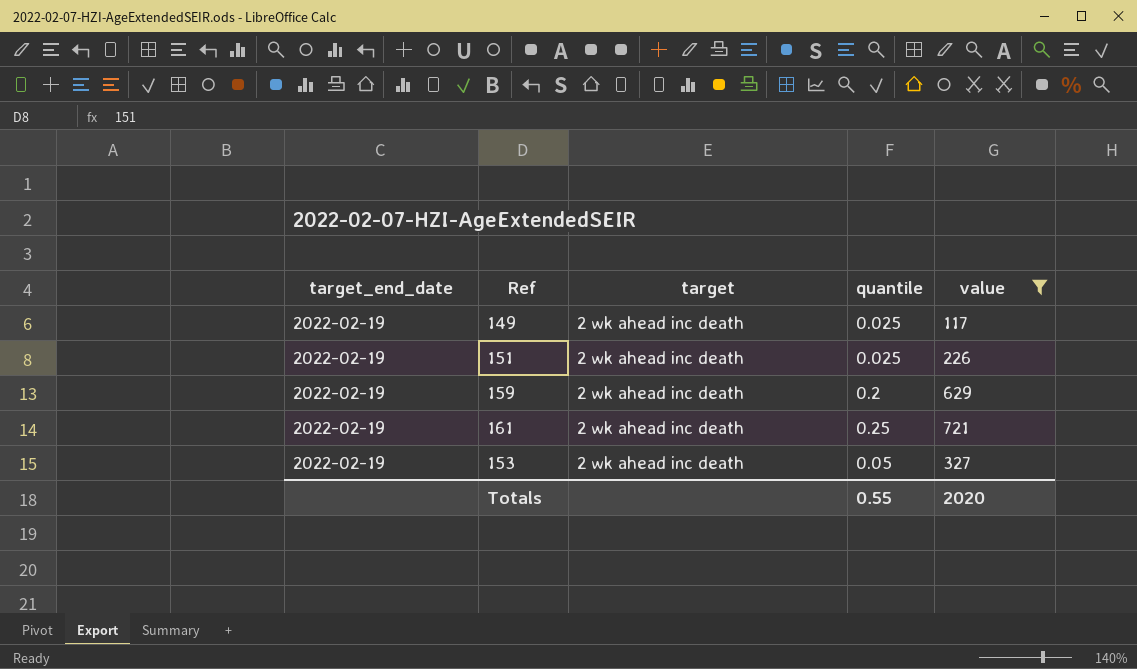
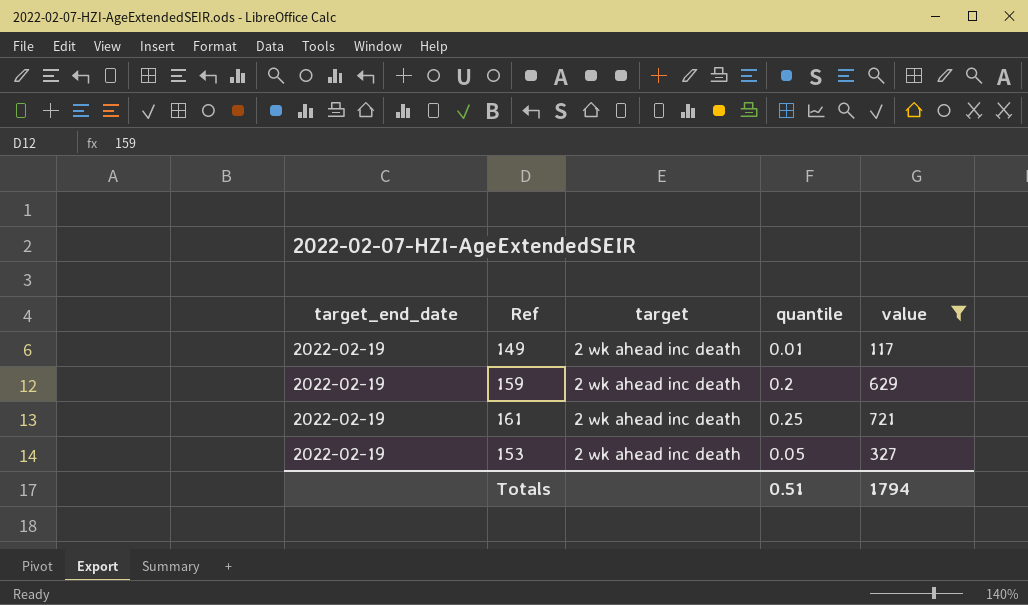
row 151: 2022-02-19 | 2 wk ahead inc death | 0.025 | 226 -> none
149 | quantile: 0.025 -> 0.01
Totals | quantile: 0.55 -> 0.51
Totals | value: 2020 -> 1794

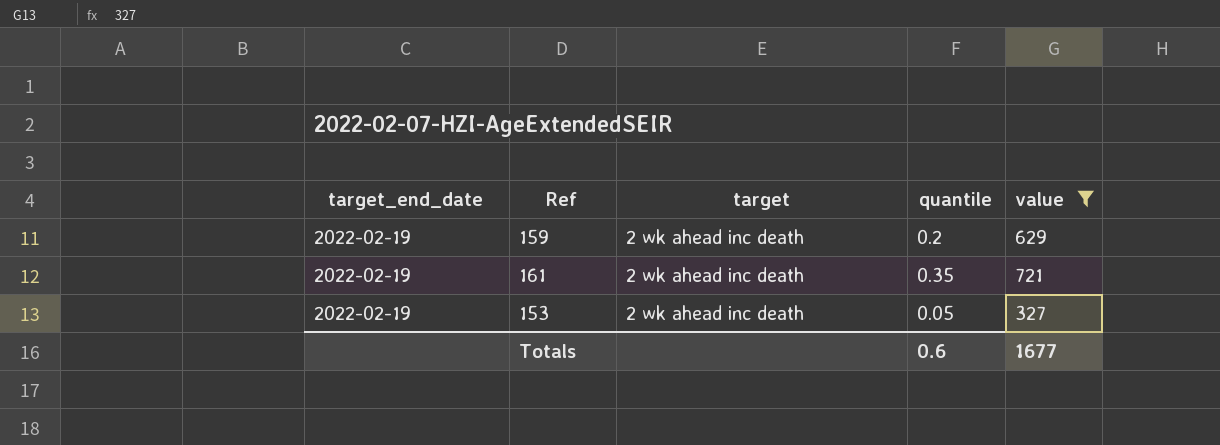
row 149: 2022-02-19 | 2 wk ahead inc death | 0.01 | 117 -> none
161 | quantile: 0.25 -> 0.35
Totals | quantile: 0.51 -> 0.6
Totals | value: 1794 -> 1677

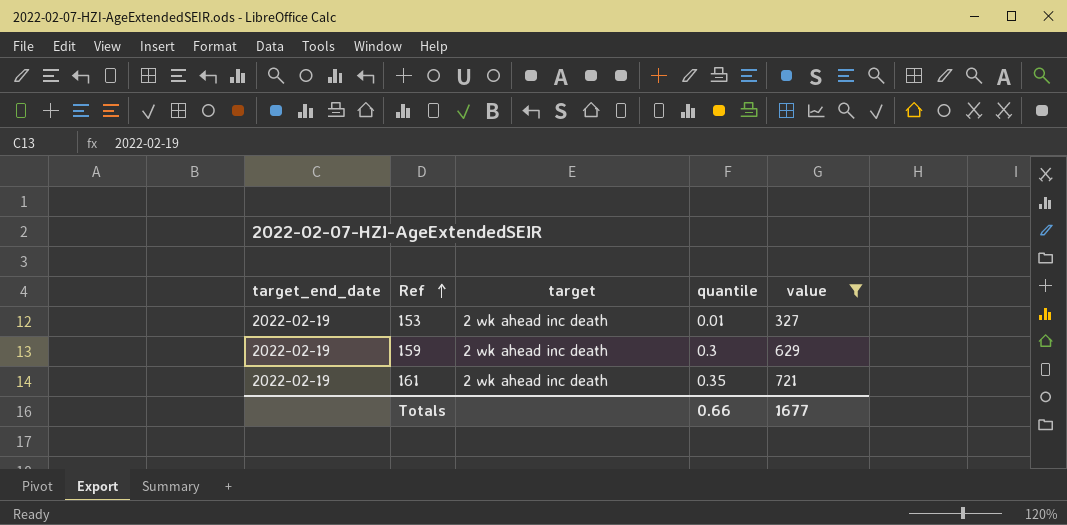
row order: none -> Ref ascending
153 | quantile: 0.05 -> 0.01
159 | quantile: 0.2 -> 0.3
Totals | quantile: 0.6 -> 0.66

